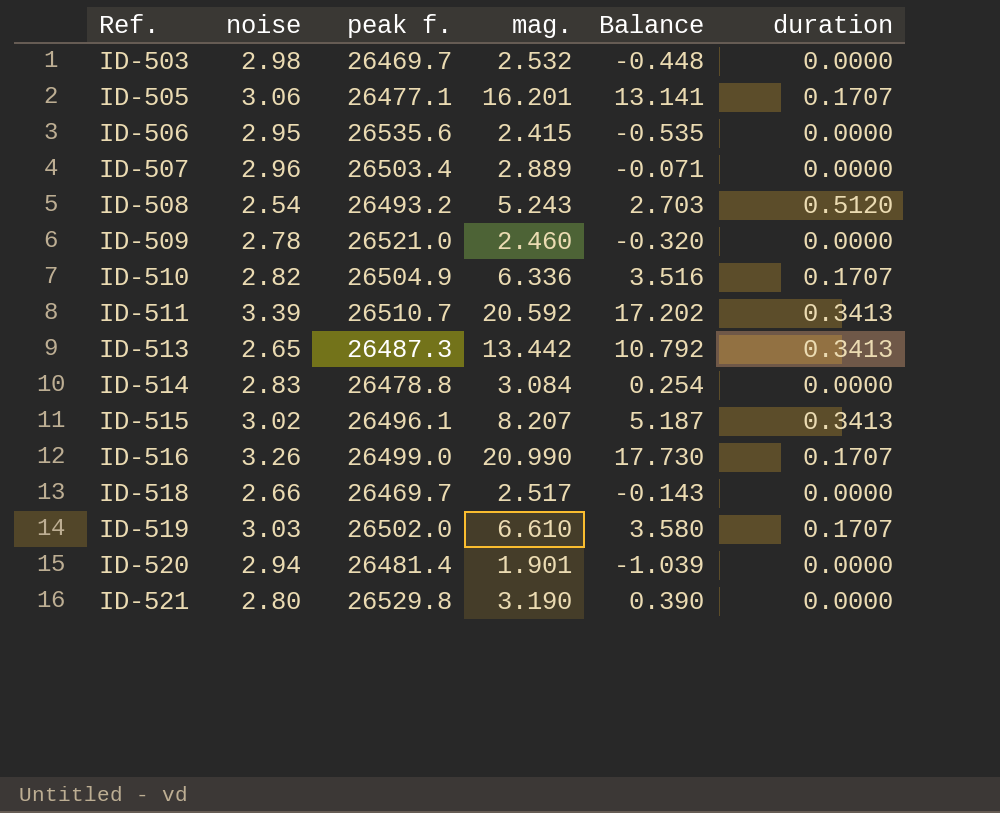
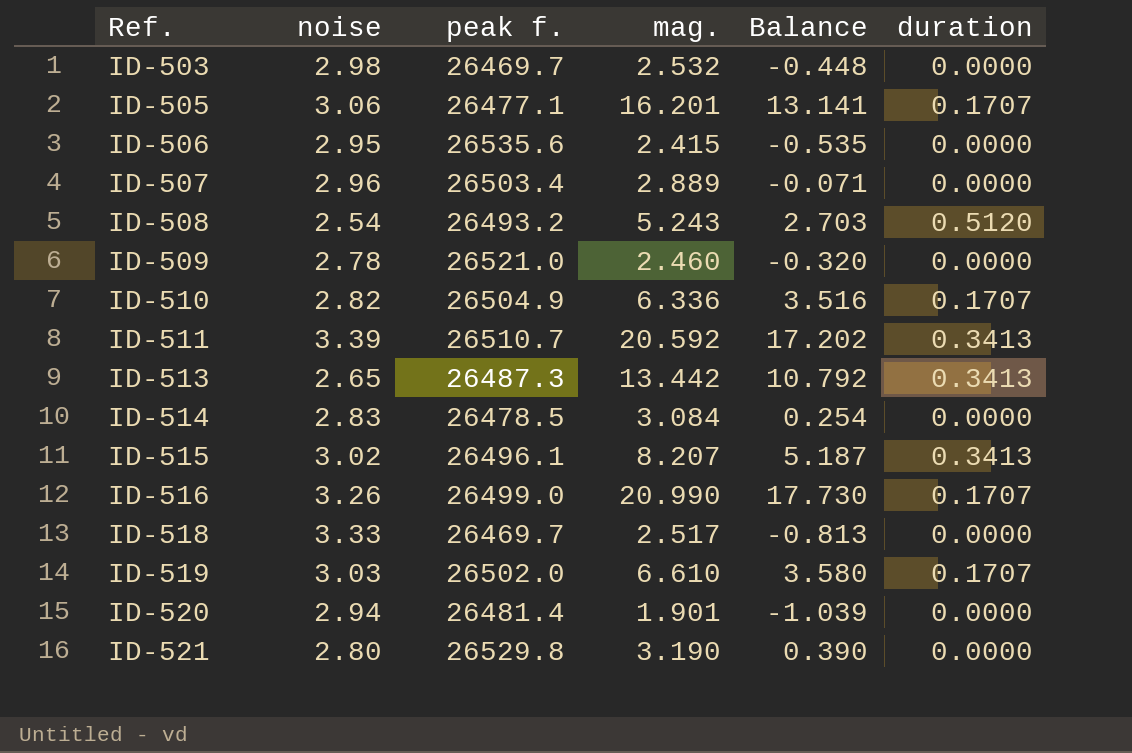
ID-514 | peak f.: 26478.8 -> 26478.5
ID-518 | noise: 2.66 -> 3.33
ID-518 | Balance: -0.143 -> -0.813

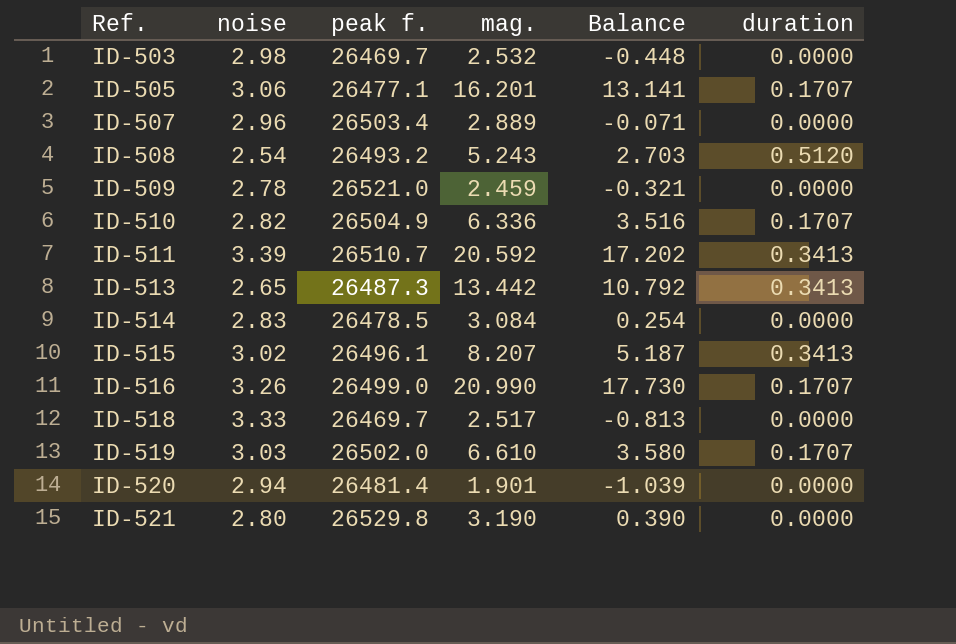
row ID-506: 2.95 | 26535.6 | 2.415 | -0.535 | 0.0000 -> none
ID-509 | mag.: 2.460 -> 2.459
ID-509 | Balance: -0.320 -> -0.321

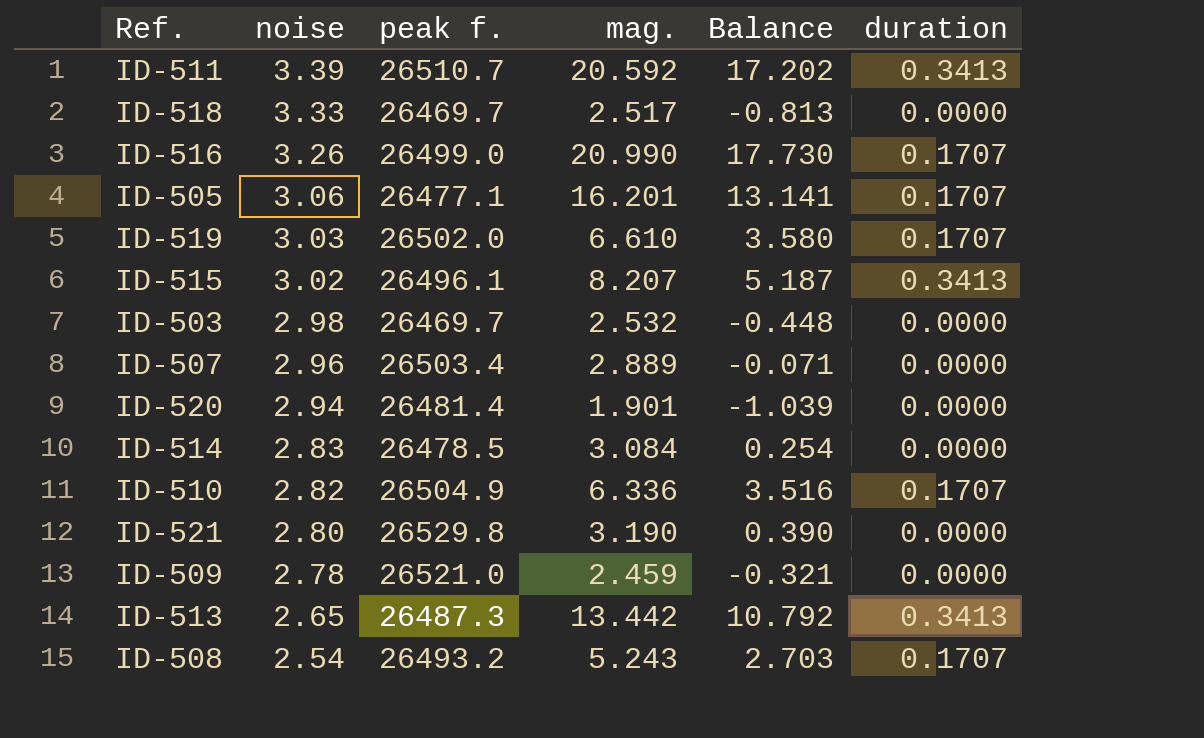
row order: Ref. ascending -> noise descending
ID-508 | duration: 0.5120 -> 0.1707

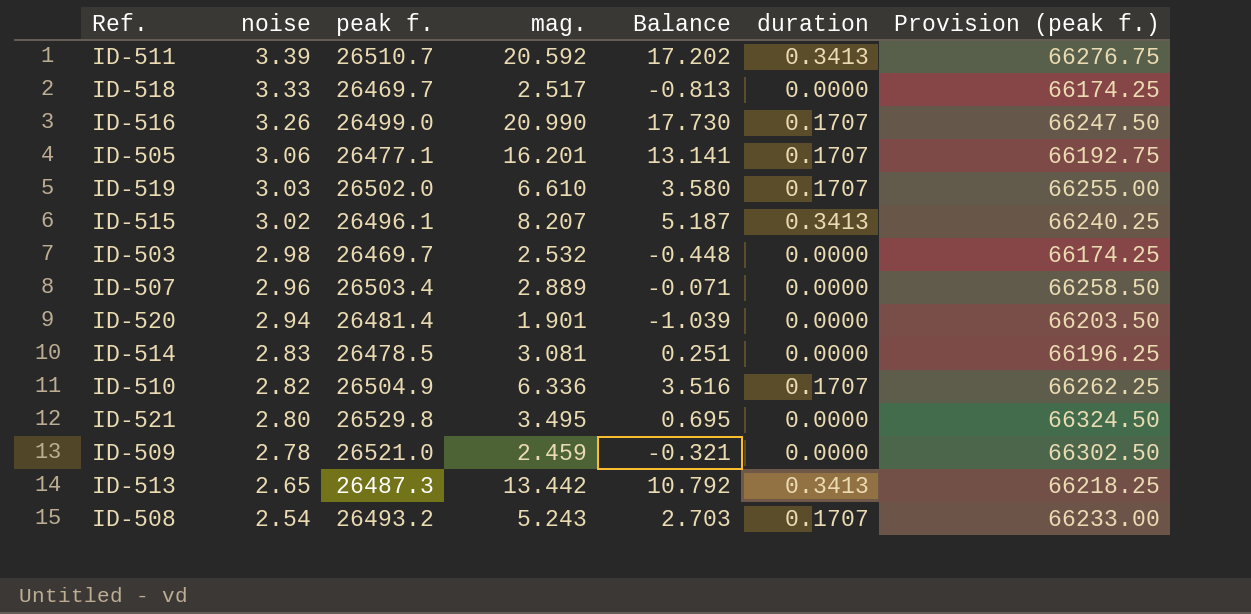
column Provision (peak f.) | formula: none -> [peak f.] * 2.5
ID-514 | mag.: 3.084 -> 3.081
ID-514 | Balance: 0.254 -> 0.251
ID-521 | mag.: 3.190 -> 3.495
ID-521 | Balance: 0.390 -> 0.695

